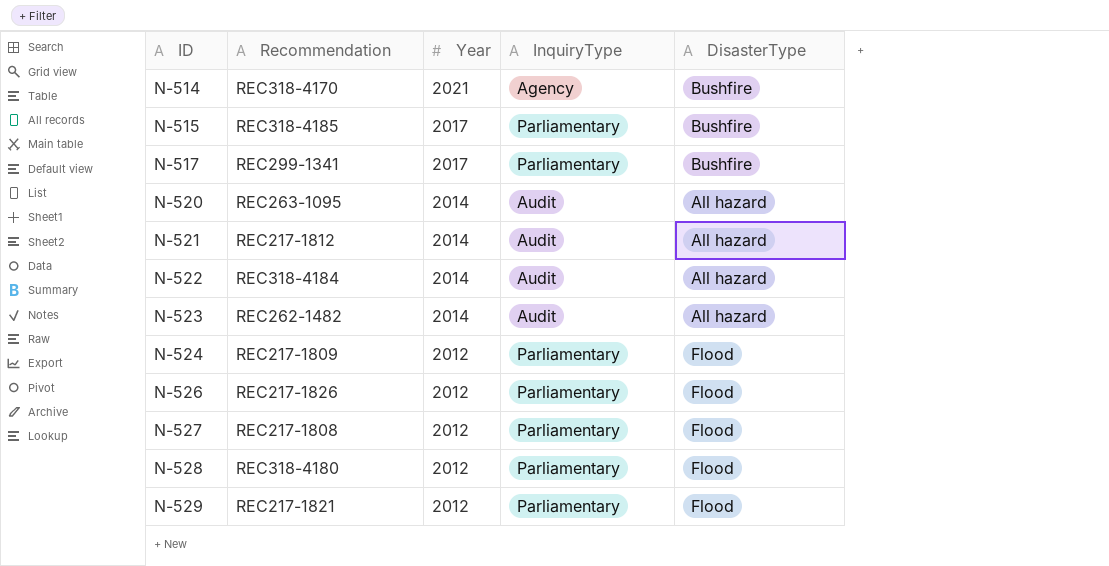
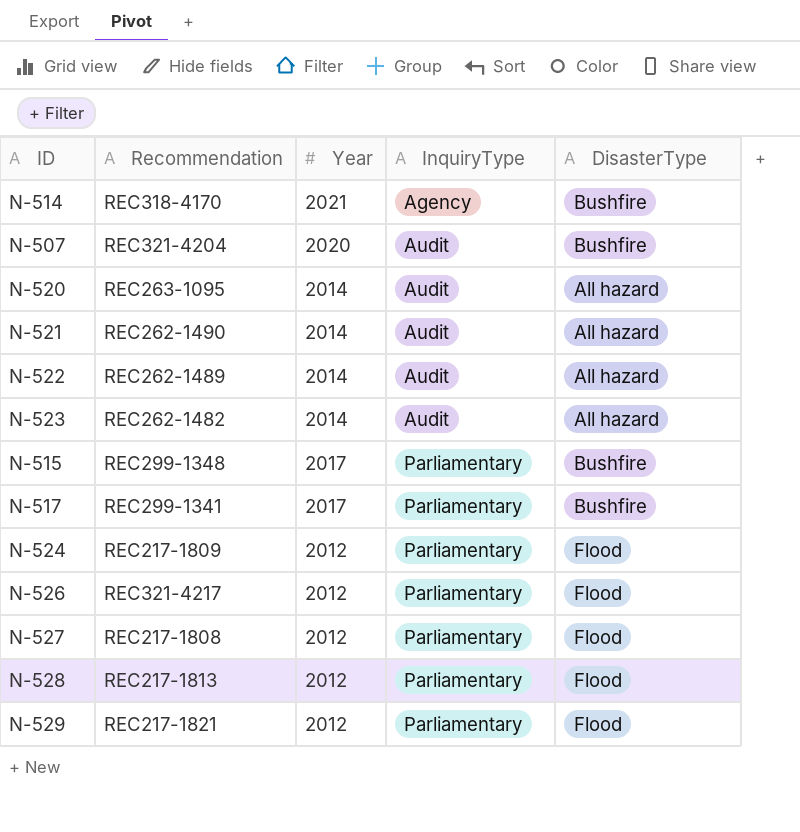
row order: ID ascending -> InquiryType ascending
row N-507: none -> REC321-4204 | 2020 | Audit | Bushfire
N-521 | Recommendation: REC217-1812 -> REC262-1490
N-522 | Recommendation: REC318-4184 -> REC262-1489
N-515 | Recommendation: REC318-4185 -> REC299-1348
N-526 | Recommendation: REC217-1826 -> REC321-4217
N-528 | Recommendation: REC318-4180 -> REC217-1813

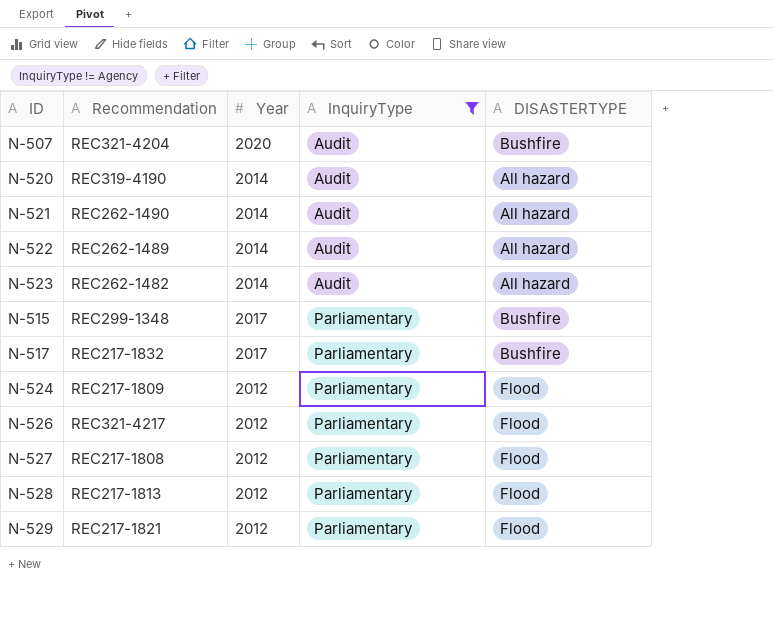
filter: none -> InquiryType != Agency
column name: DisasterType -> DISASTERTYPE
N-520 | Recommendation: REC263-1095 -> REC319-4190
N-517 | Recommendation: REC299-1341 -> REC217-1832

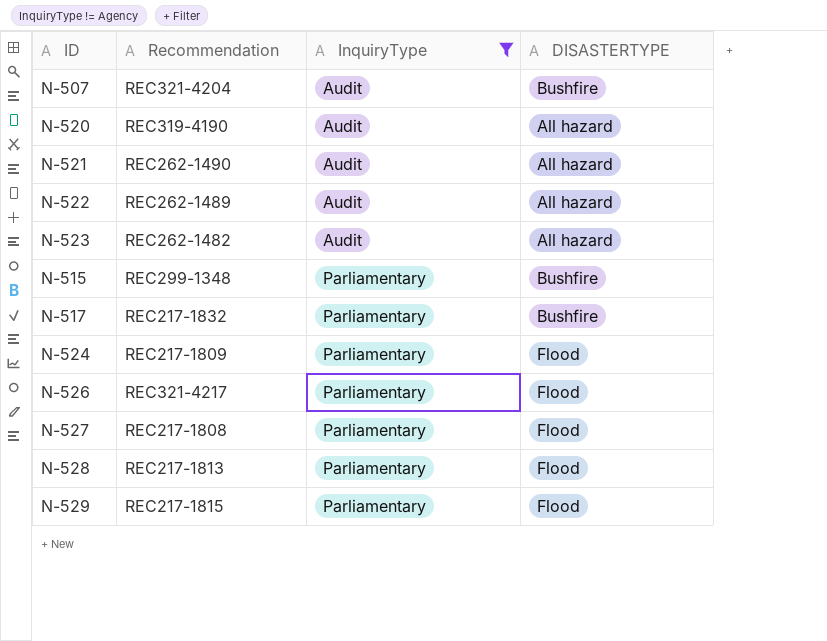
column Year | position: 3 -> none
N-529 | Recommendation: REC217-1821 -> REC217-1815

